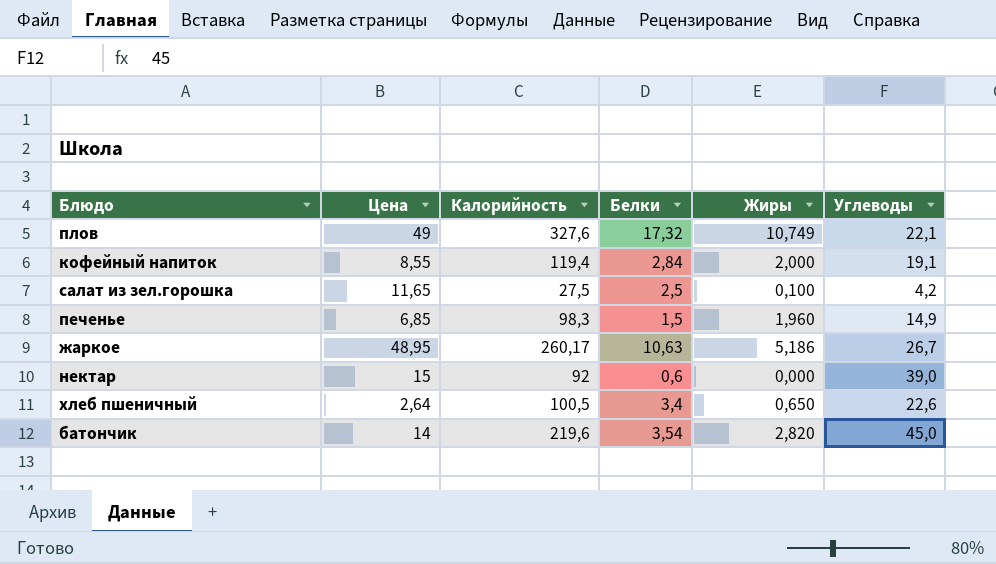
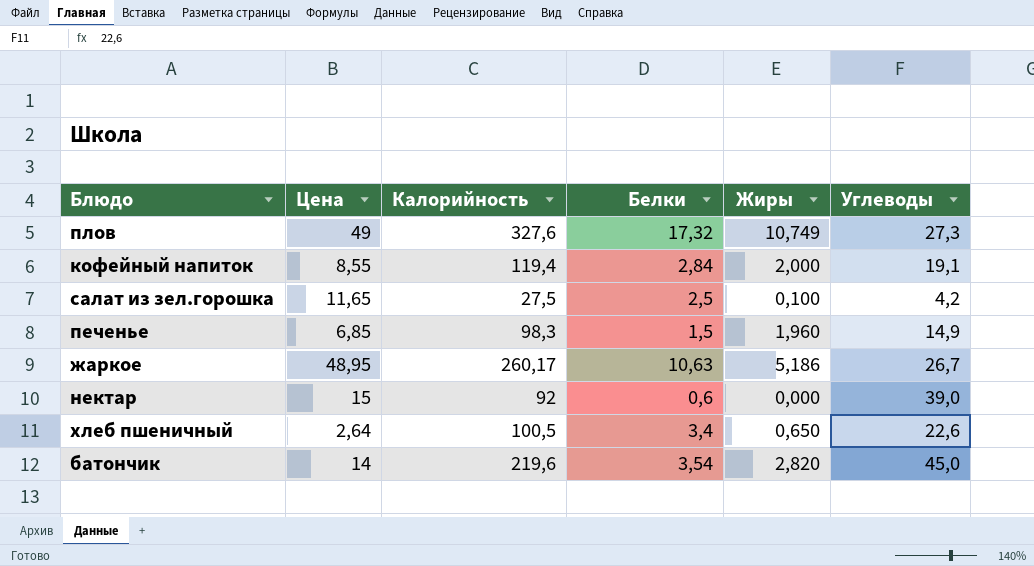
плов | Углеводы: 22,1 -> 27,3

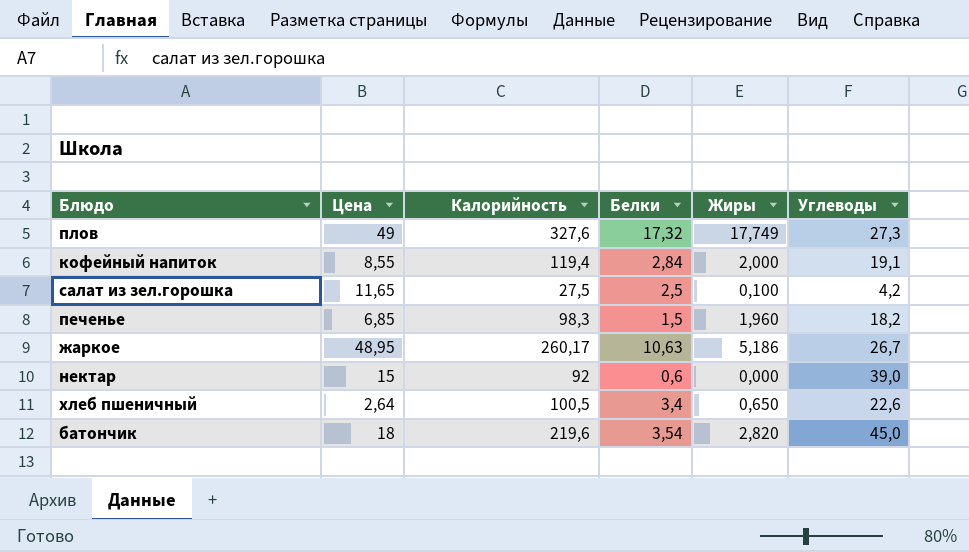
плов | Жиры: 10,749 -> 17,749
печенье | Углеводы: 14,9 -> 18,2
батончик | Цена: 14 -> 18

